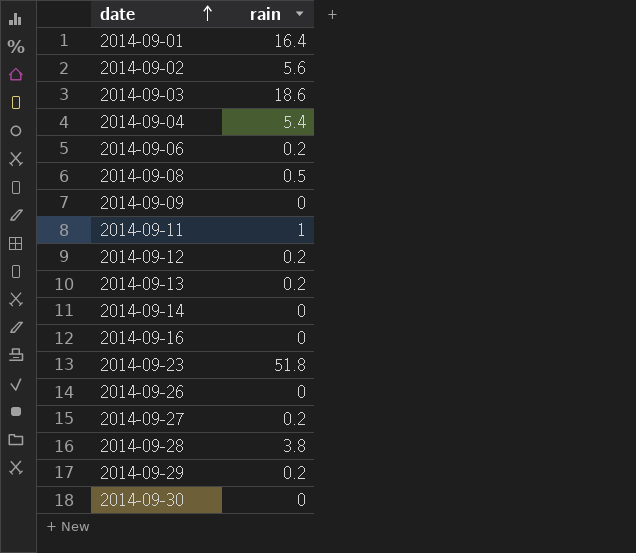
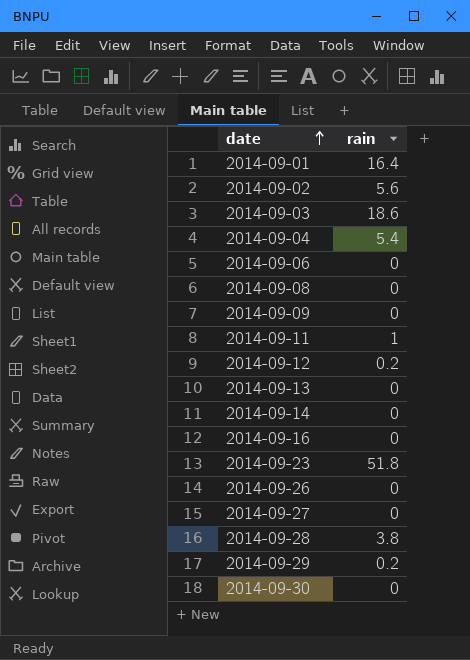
2014-09-06 | rain: 0.2 -> 0
2014-09-08 | rain: 0.5 -> 0
2014-09-13 | rain: 0.2 -> 0
2014-09-27 | rain: 0.2 -> 0

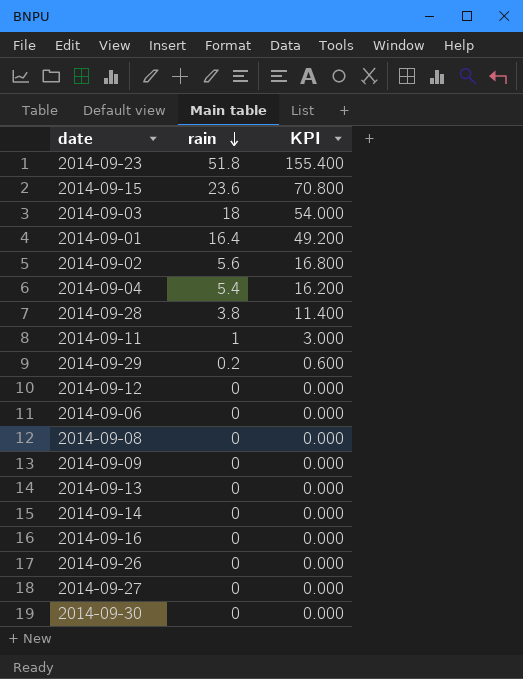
row order: date ascending -> rain descending
column KPI | formula: none -> [rain] * 3
row 2014-09-15: none -> 23.6 | 70.800
2014-09-03 | rain: 18.6 -> 18
2014-09-12 | rain: 0.2 -> 0

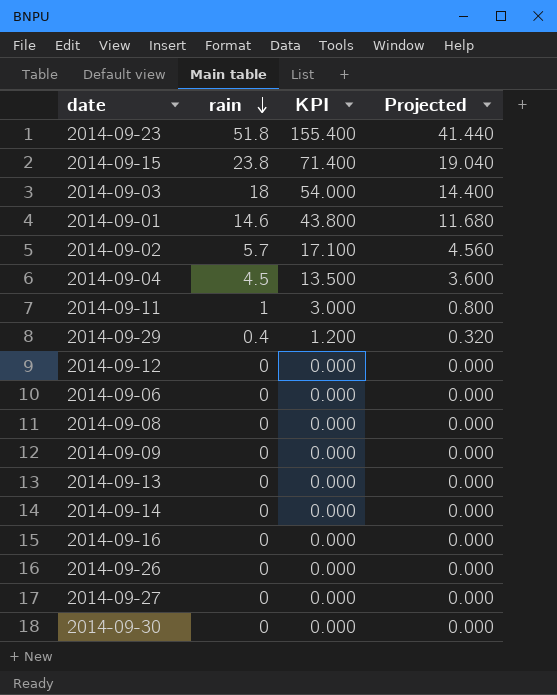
column Projected | formula: none -> [rain] * 0.8
row 2014-09-28: 3.8 | 11.400 -> none
2014-09-15 | rain: 23.6 -> 23.8
2014-09-15 | KPI: 70.800 -> 71.400
2014-09-01 | rain: 16.4 -> 14.6
2014-09-01 | KPI: 49.200 -> 43.800
2014-09-02 | rain: 5.6 -> 5.7
2014-09-02 | KPI: 16.800 -> 17.100
2014-09-04 | rain: 5.4 -> 4.5
2014-09-04 | KPI: 16.200 -> 13.500
2014-09-29 | rain: 0.2 -> 0.4
2014-09-29 | KPI: 0.600 -> 1.200

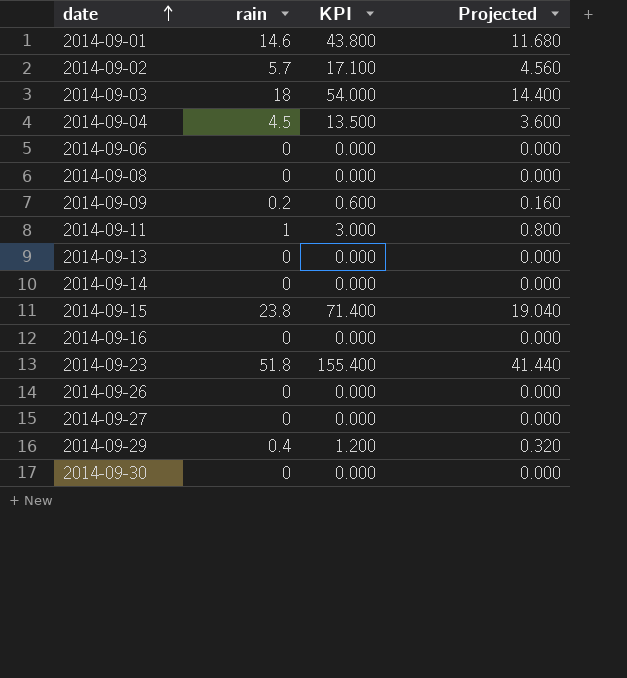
row order: rain descending -> date ascending
row 2014-09-12: 0 | 0.000 | 0.000 -> none
2014-09-09 | rain: 0 -> 0.2
2014-09-09 | KPI: 0.000 -> 0.600
2014-09-09 | Projected: 0.000 -> 0.160

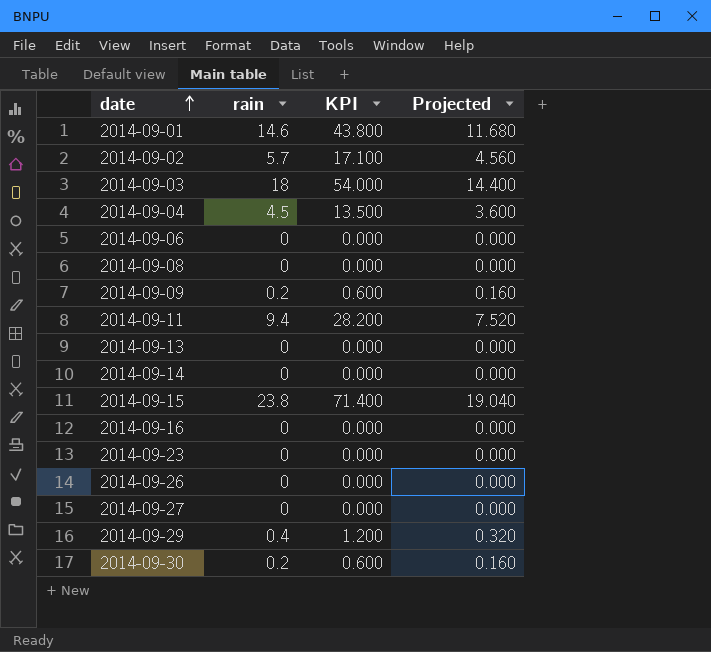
2014-09-11 | rain: 1 -> 9.4
2014-09-11 | KPI: 3.000 -> 28.200
2014-09-11 | Projected: 0.800 -> 7.520
2014-09-23 | rain: 51.8 -> 0
2014-09-23 | KPI: 155.400 -> 0.000
2014-09-23 | Projected: 41.440 -> 0.000
2014-09-30 | rain: 0 -> 0.2
2014-09-30 | KPI: 0.000 -> 0.600
2014-09-30 | Projected: 0.000 -> 0.160

